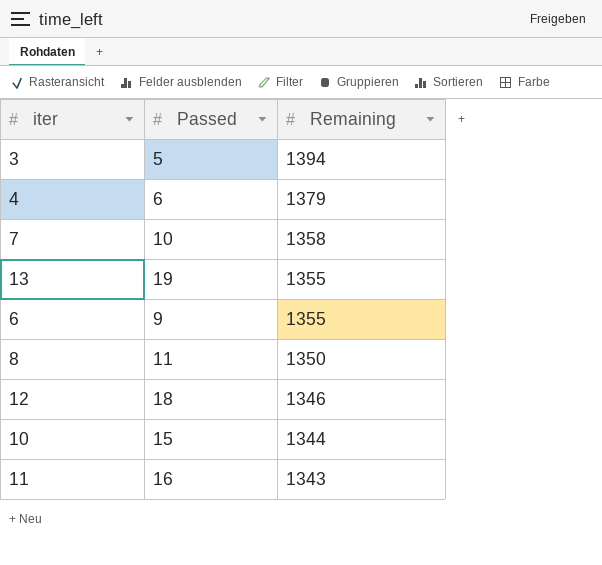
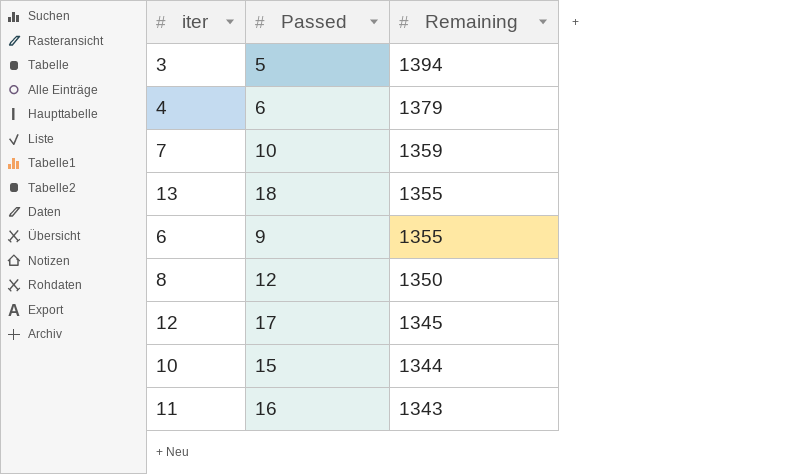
7 | Remaining: 1358 -> 1359
13 | Passed: 19 -> 18
8 | Passed: 11 -> 12
12 | Passed: 18 -> 17
12 | Remaining: 1346 -> 1345

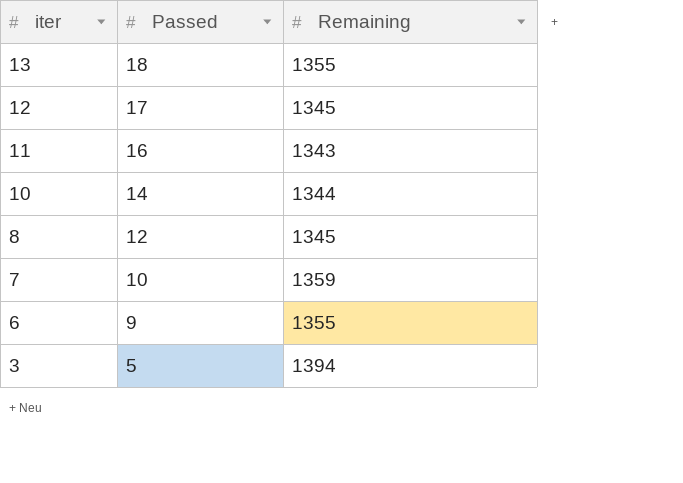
row order: Remaining descending -> iter descending
row 4: 6 | 1379 -> none
10 | Passed: 15 -> 14
8 | Remaining: 1350 -> 1345

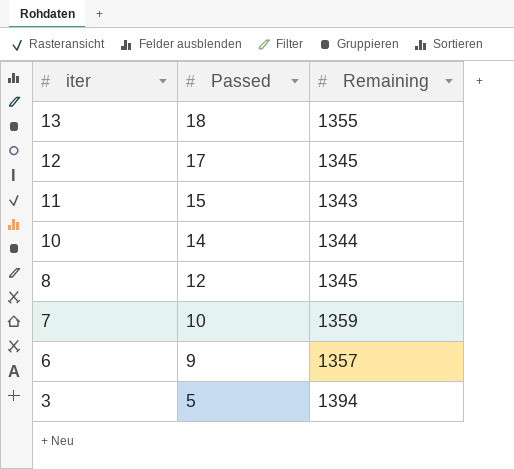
11 | Passed: 16 -> 15
6 | Remaining: 1355 -> 1357

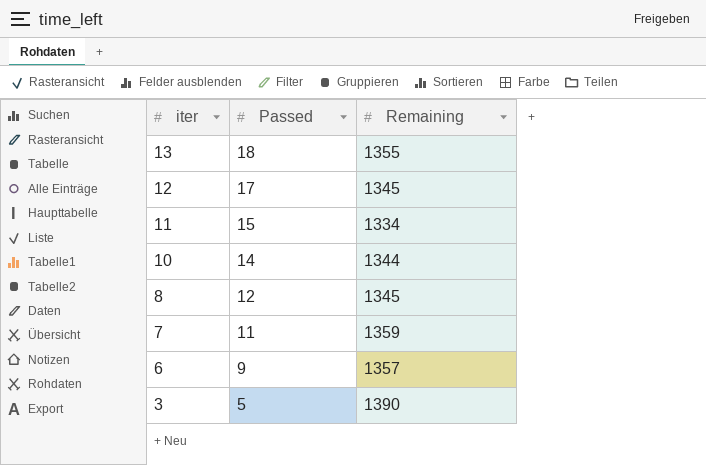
11 | Remaining: 1343 -> 1334
7 | Passed: 10 -> 11
3 | Remaining: 1394 -> 1390

